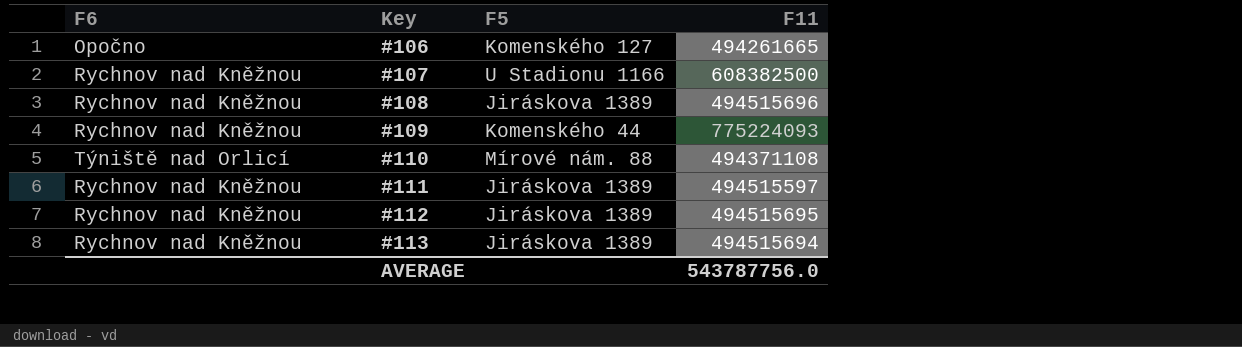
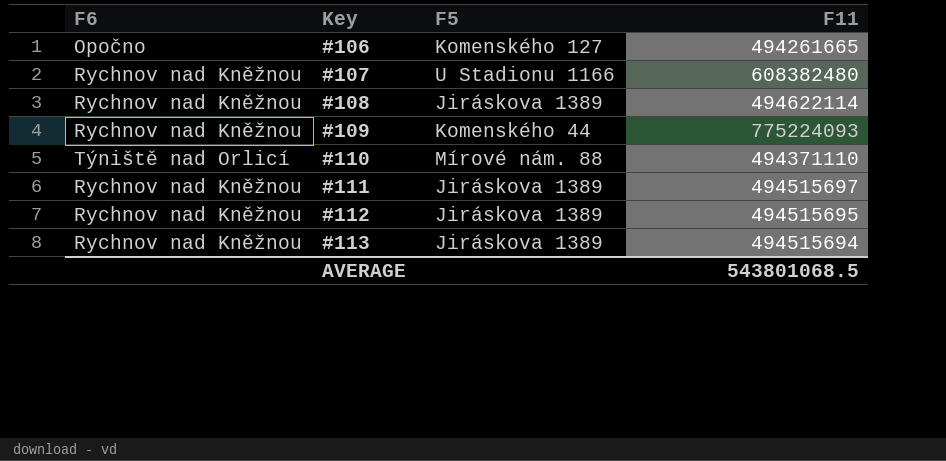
#107 | F11: 608382500 -> 608382480
#108 | F11: 494515696 -> 494622114
#110 | F11: 494371108 -> 494371110
#111 | F11: 494515597 -> 494515697
AVERAGE | F11: 543787756.0 -> 543801068.5

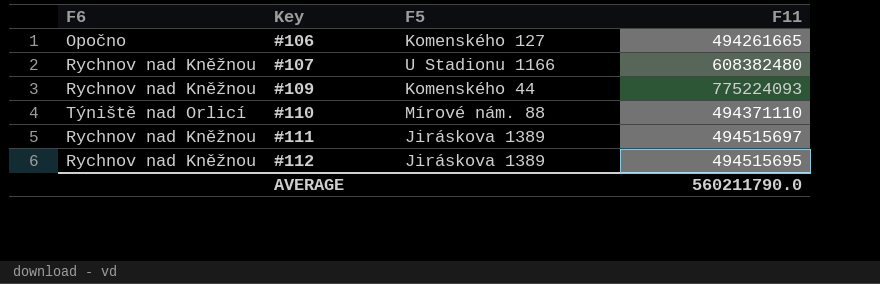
row #108: Rychnov nad Kněžnou | Jiráskova 1389 | 494622114 -> none
row #113: Rychnov nad Kněžnou | Jiráskova 1389 | 494515694 -> none
AVERAGE | F11: 543801068.5 -> 560211790.0

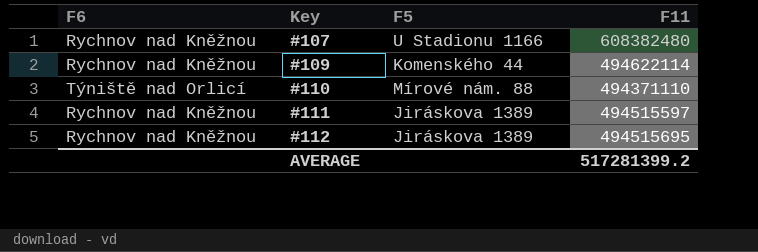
row #106: Opočno | Komenského 127 | 494261665 -> none
#109 | F11: 775224093 -> 494622114
#111 | F11: 494515697 -> 494515597
AVERAGE | F11: 560211790.0 -> 517281399.2

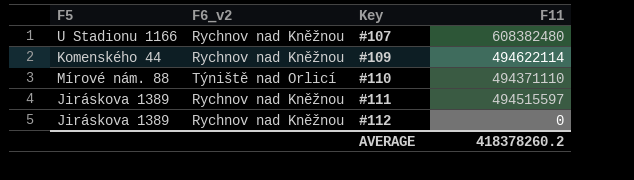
column F5 | position: 3 -> 1
column name: F6 -> F6_v2
#112 | F11: 494515695 -> 0
AVERAGE | F11: 517281399.2 -> 418378260.2

